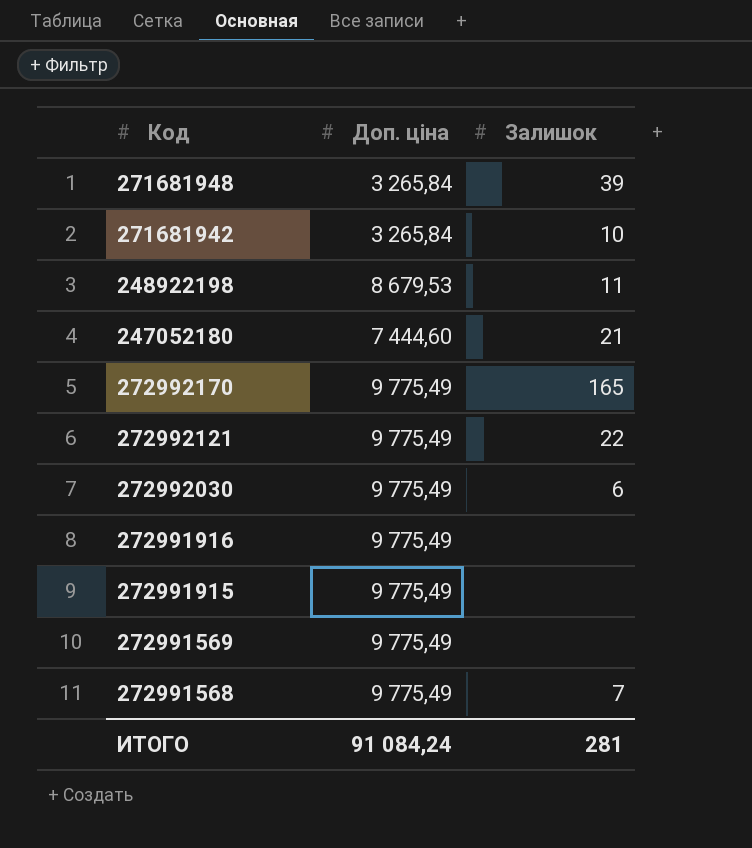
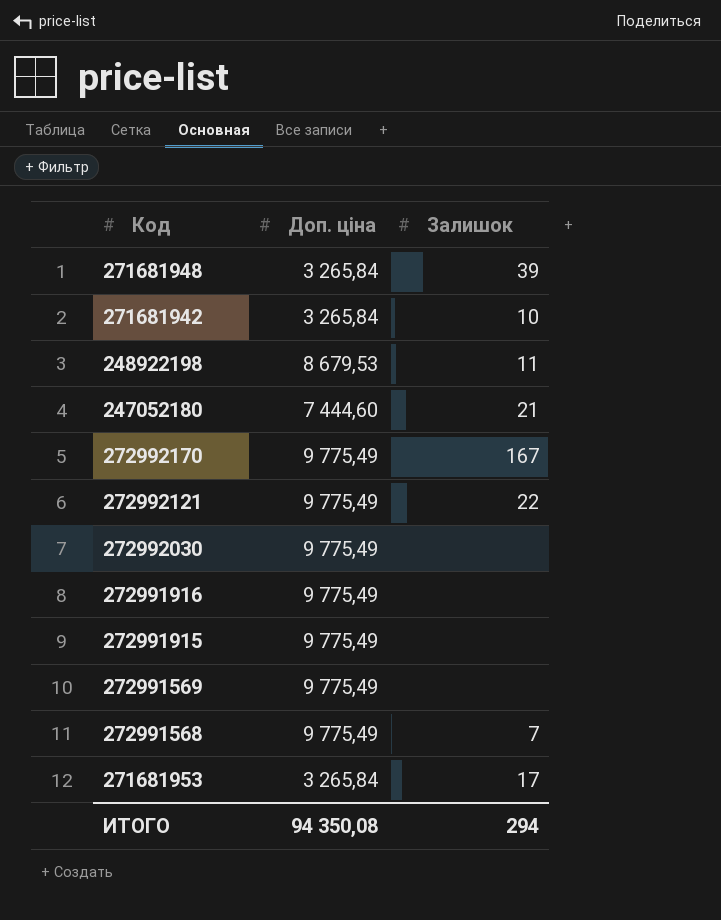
272992170 | Залишок: 165 -> 167
272992030 | Залишок: 6 -> none
row 271681953: none -> 3 265,84 | 17
ИТОГО | Доп. ціна: 91 084,24 -> 94 350,08
ИТОГО | Залишок: 281 -> 294

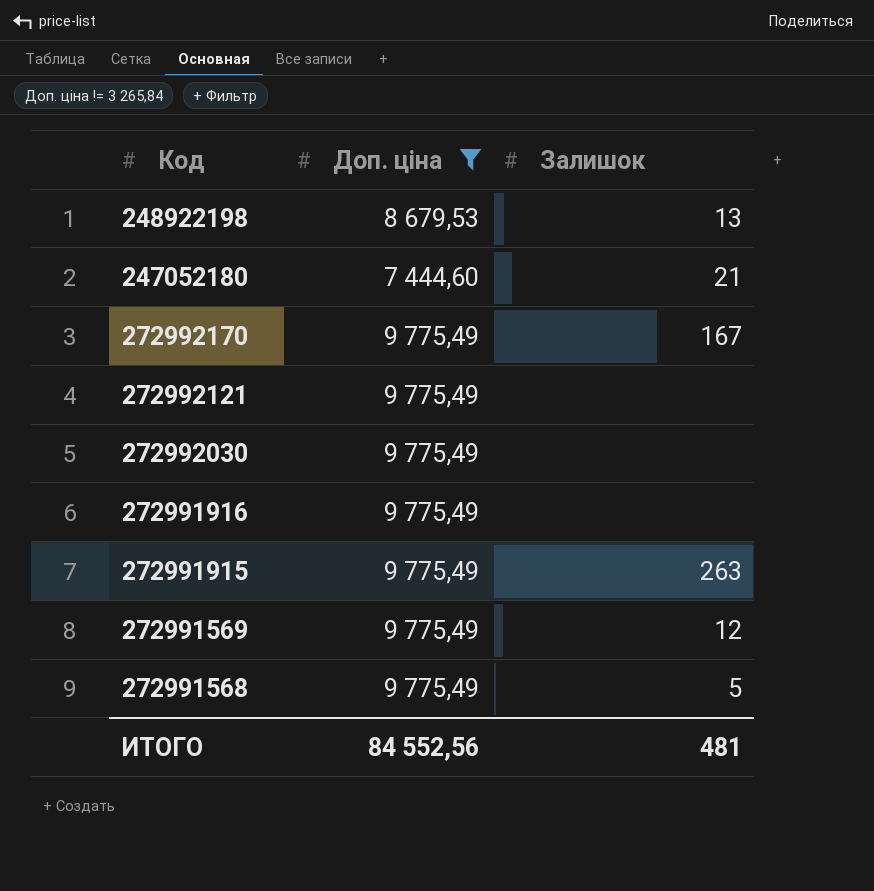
filter: none -> Доп. ціна != 3 265,84
248922198 | Залишок: 11 -> 13
272992121 | Залишок: 22 -> none
272991915 | Залишок: none -> 263
272991569 | Залишок: none -> 12
272991568 | Залишок: 7 -> 5
ИТОГО | Доп. ціна: 94 350,08 -> 84 552,56
ИТОГО | Залишок: 294 -> 481

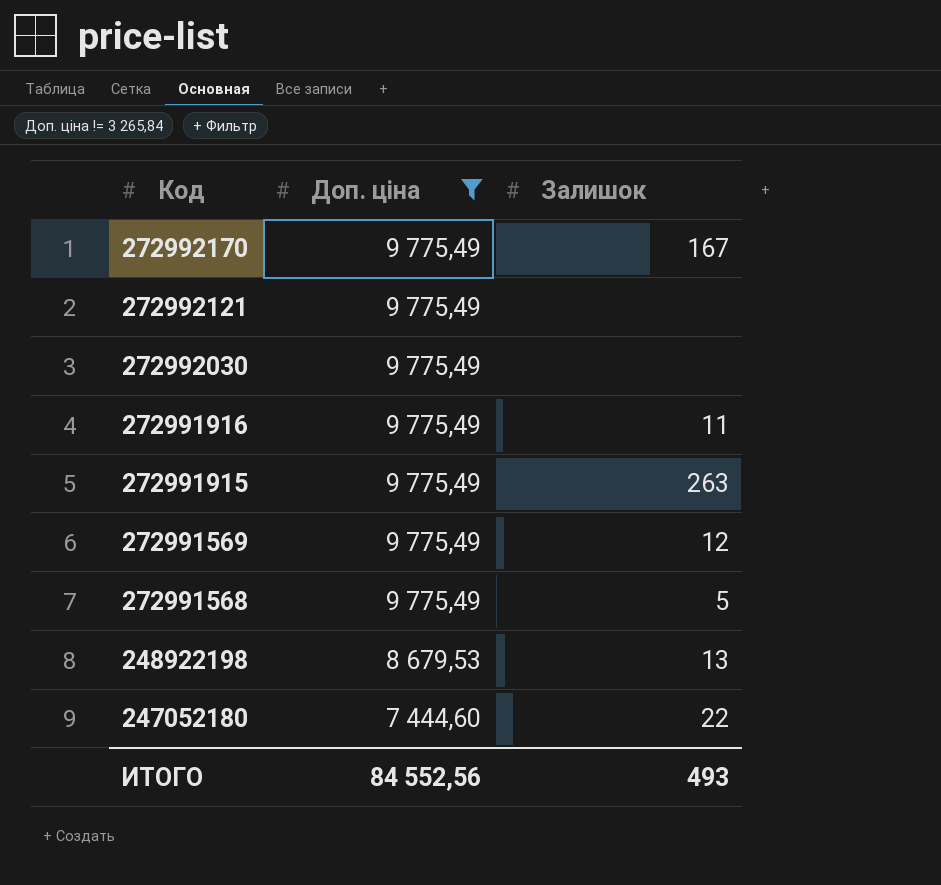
row order: none -> Код descending
272991916 | Залишок: none -> 11
247052180 | Залишок: 21 -> 22
ИТОГО | Залишок: 481 -> 493

